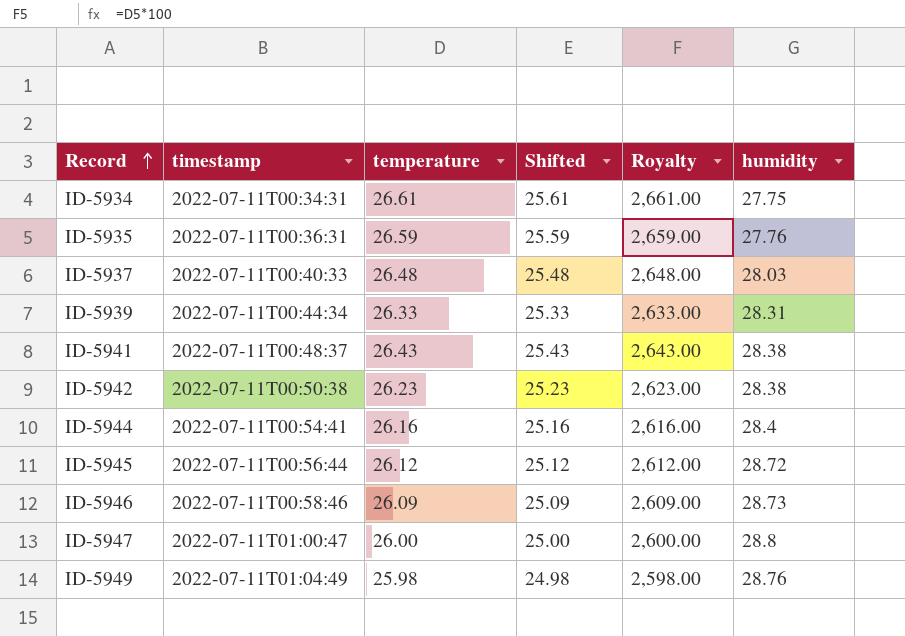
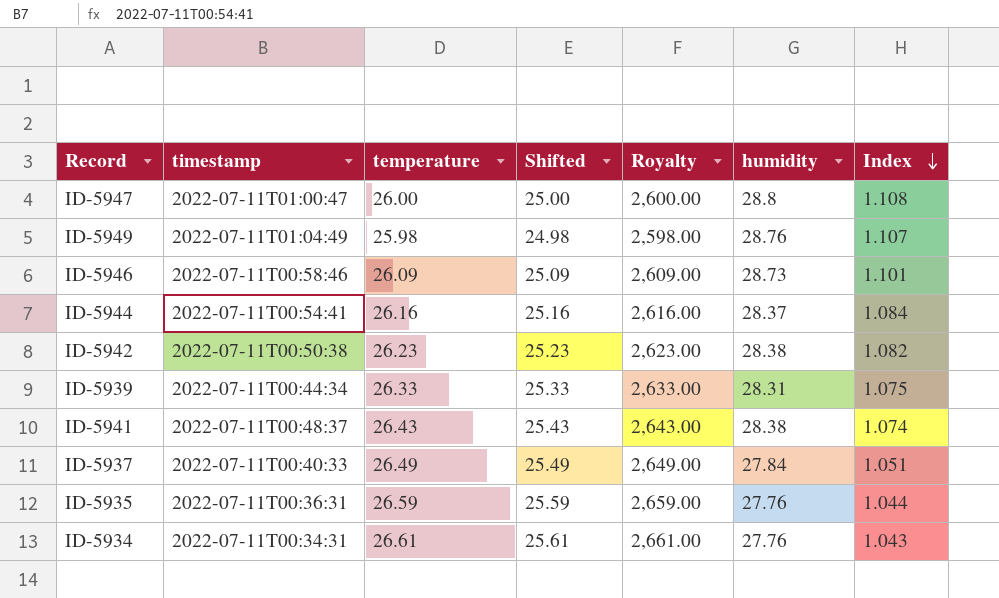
row order: Record ascending -> Index descending
column Index | formula: none -> [humidity] / [temperature]
row ID-5945: 2022-07-11T00:56:44 | 26.12 | 25.12 | 2,612.00 | 28.72 -> none
ID-5944 | humidity: 28.4 -> 28.37
ID-5937 | temperature: 26.48 -> 26.49
ID-5937 | Shifted: 25.48 -> 25.49
ID-5937 | Royalty: 2,648.00 -> 2,649.00
ID-5937 | humidity: 28.03 -> 27.84
ID-5934 | humidity: 27.75 -> 27.76

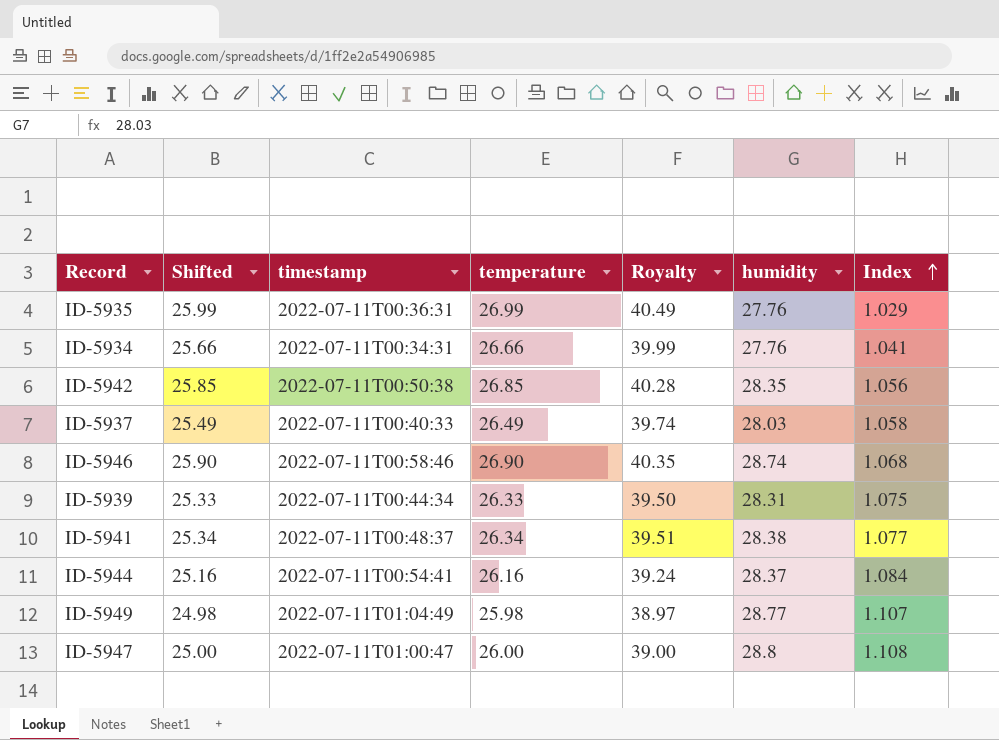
row order: Index descending -> Index ascending
column Shifted | position: 4 -> 2
column Royalty | formula: [temperature] * 100 -> [temperature] * 1.5
ID-5935 | Shifted: 25.59 -> 25.99
ID-5935 | temperature: 26.59 -> 26.99
ID-5935 | Index: 1.044 -> 1.029
ID-5934 | Shifted: 25.61 -> 25.66
ID-5934 | temperature: 26.61 -> 26.66
ID-5934 | Index: 1.043 -> 1.041
ID-5942 | Shifted: 25.23 -> 25.85
ID-5942 | temperature: 26.23 -> 26.85
ID-5942 | humidity: 28.38 -> 28.35
ID-5942 | Index: 1.082 -> 1.056
ID-5937 | humidity: 27.84 -> 28.03
ID-5937 | Index: 1.051 -> 1.058
ID-5946 | Shifted: 25.09 -> 25.90
ID-5946 | temperature: 26.09 -> 26.90
ID-5946 | humidity: 28.73 -> 28.74
ID-5946 | Index: 1.101 -> 1.068
ID-5941 | Shifted: 25.43 -> 25.34
ID-5941 | temperature: 26.43 -> 26.34
ID-5941 | Index: 1.074 -> 1.077
ID-5949 | humidity: 28.76 -> 28.77

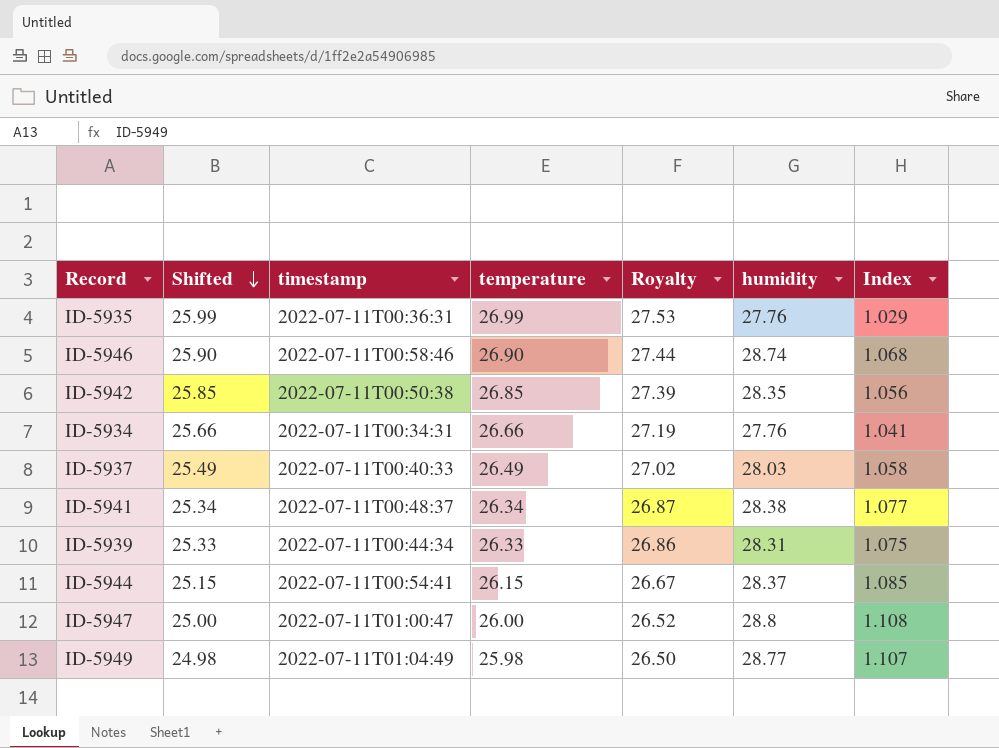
row order: Index ascending -> Shifted descending
column Royalty | formula: [temperature] * 1.5 -> [temperature] * 1.02
ID-5944 | Shifted: 25.16 -> 25.15
ID-5944 | temperature: 26.16 -> 26.15
ID-5944 | Index: 1.084 -> 1.085

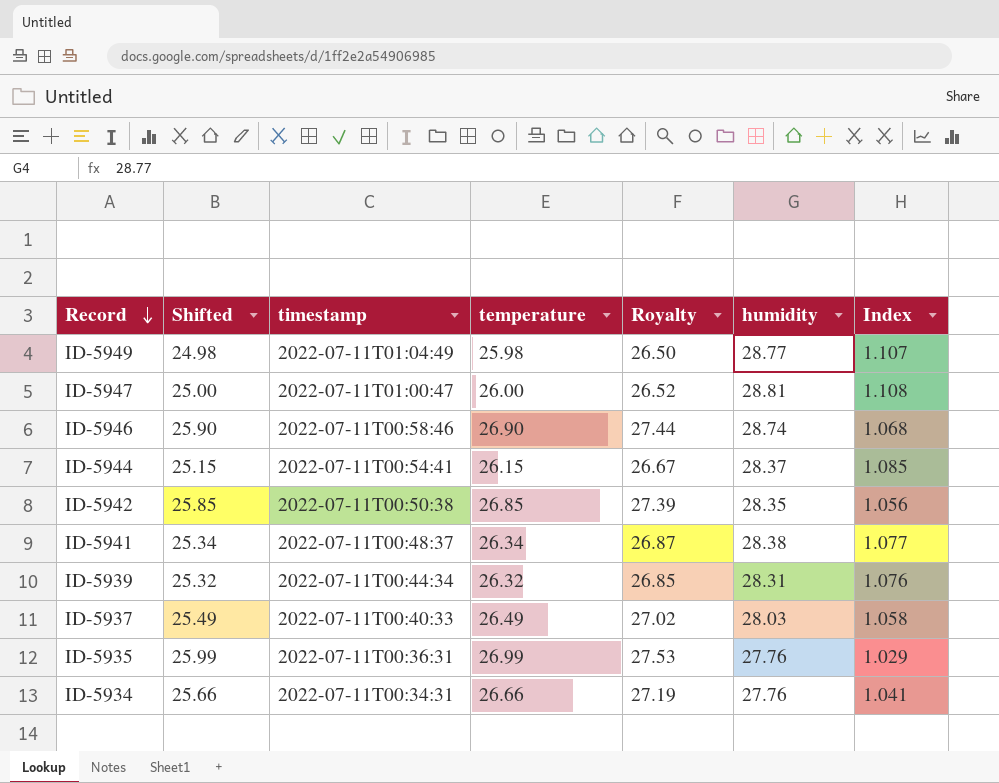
row order: Shifted descending -> Record descending
ID-5947 | humidity: 28.8 -> 28.81
ID-5939 | Shifted: 25.33 -> 25.32
ID-5939 | temperature: 26.33 -> 26.32
ID-5939 | Royalty: 26.86 -> 26.85
ID-5939 | Index: 1.075 -> 1.076

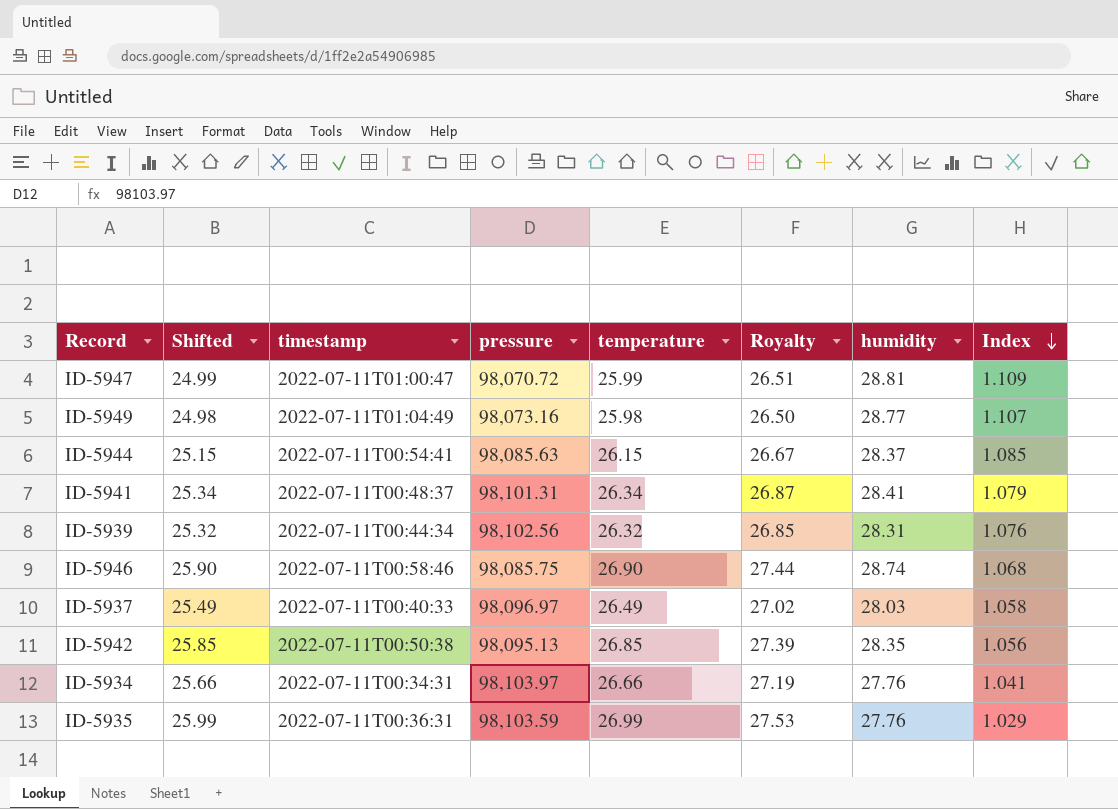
row order: Record descending -> Index descending
column pressure | position: none -> 4
ID-5947 | Shifted: 25.00 -> 24.99
ID-5947 | temperature: 26.00 -> 25.99
ID-5947 | Royalty: 26.52 -> 26.51
ID-5947 | Index: 1.108 -> 1.109
ID-5941 | humidity: 28.38 -> 28.41
ID-5941 | Index: 1.077 -> 1.079

